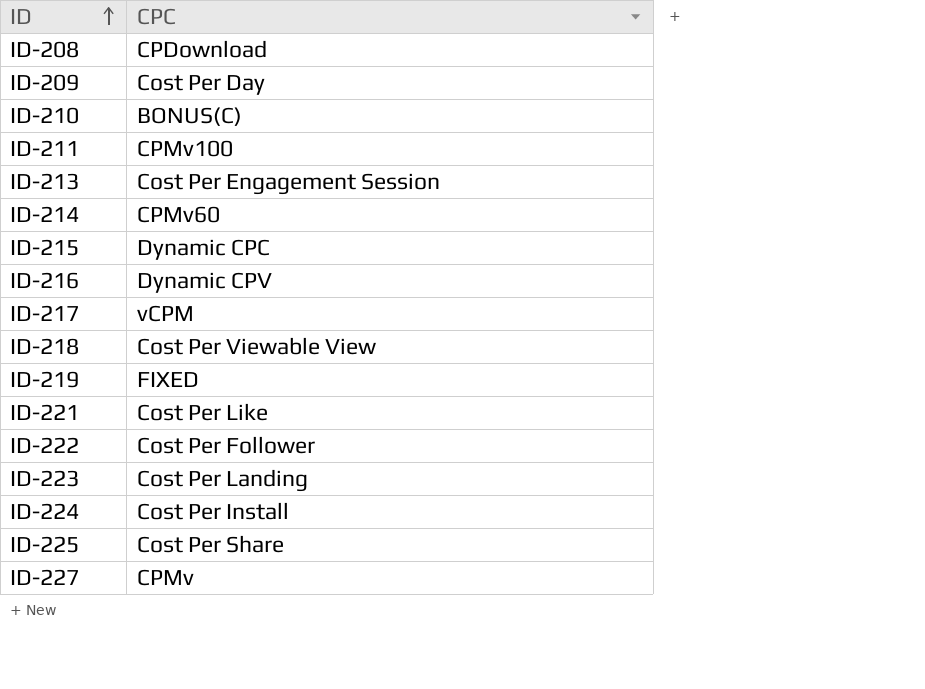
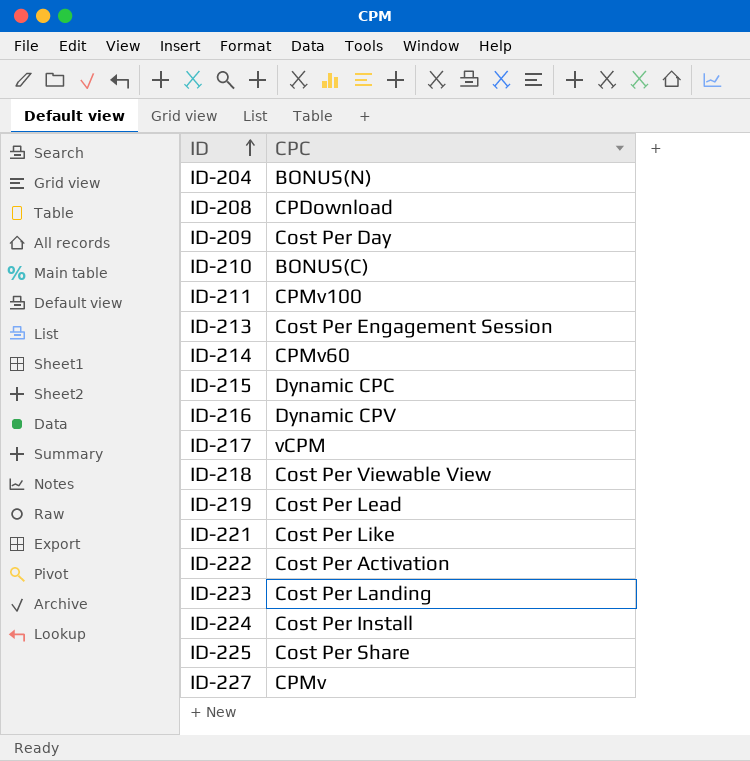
row ID-204: none -> BONUS(N)
ID-219 | CPC: FIXED -> Cost Per Lead
ID-222 | CPC: Cost Per Follower -> Cost Per Activation

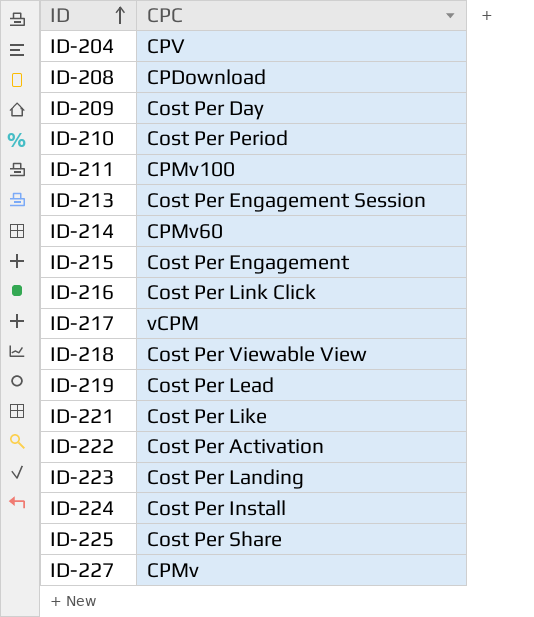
ID-204 | CPC: BONUS(N) -> CPV
ID-210 | CPC: BONUS(C) -> Cost Per Period
ID-215 | CPC: Dynamic CPC -> Cost Per Engagement
ID-216 | CPC: Dynamic CPV -> Cost Per Link Click

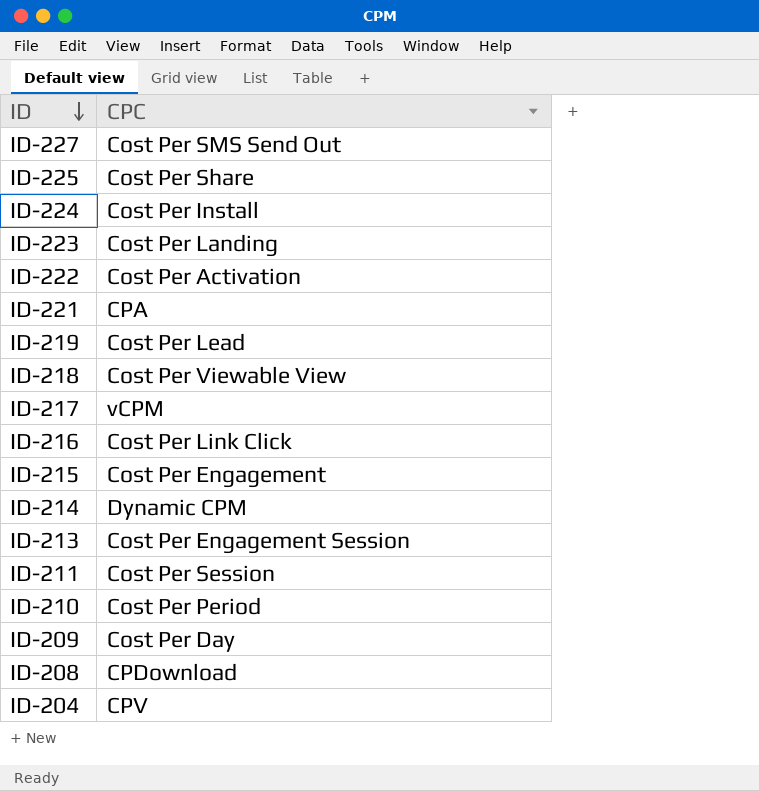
row order: ID ascending -> ID descending
ID-227 | CPC: CPMv -> Cost Per SMS Send Out
ID-221 | CPC: Cost Per Like -> CPA
ID-214 | CPC: CPMv60 -> Dynamic CPM
ID-211 | CPC: CPMv100 -> Cost Per Session

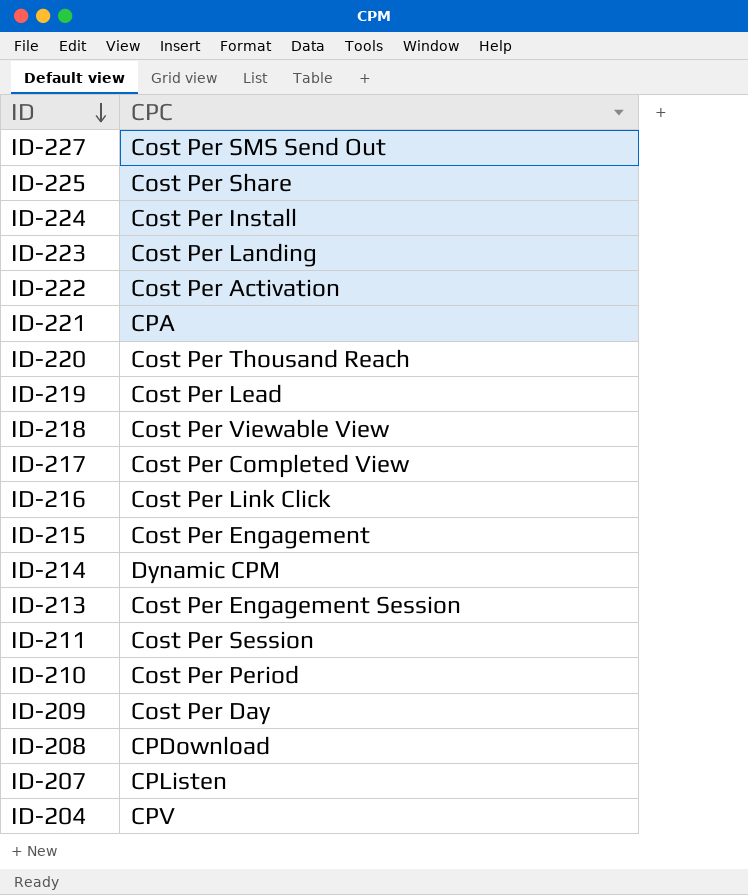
row ID-220: none -> Cost Per Thousand Reach
ID-217 | CPC: vCPM -> Cost Per Completed View
row ID-207: none -> CPListen

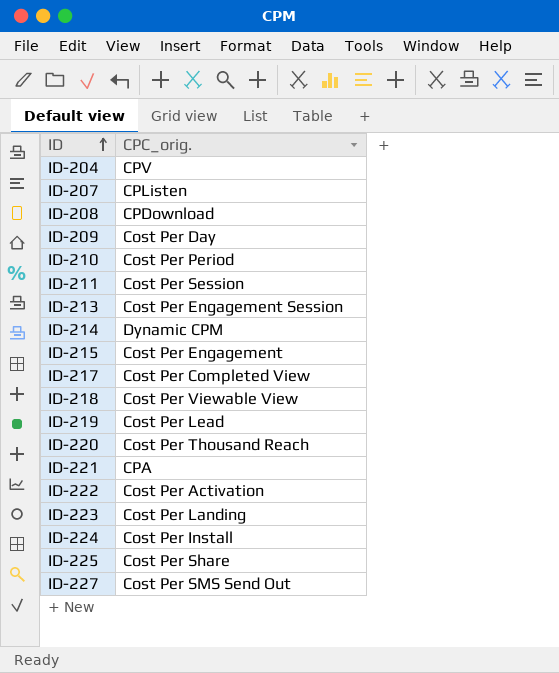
row order: ID descending -> ID ascending
column name: CPC -> CPC_orig.
row ID-216: Cost Per Link Click -> none

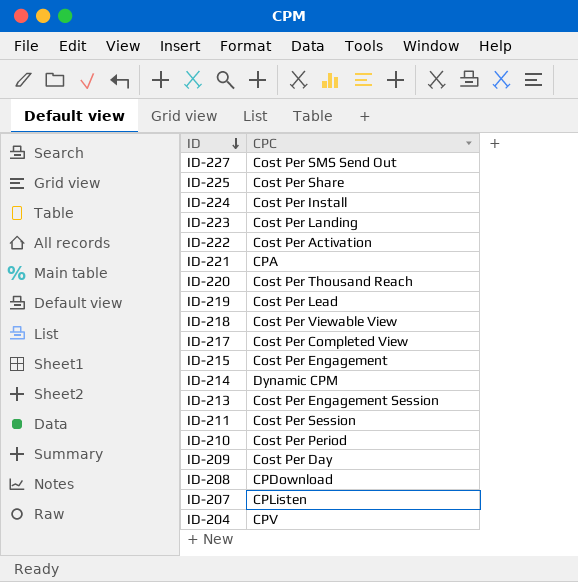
row order: ID ascending -> ID descending
column name: CPC_orig. -> CPC

